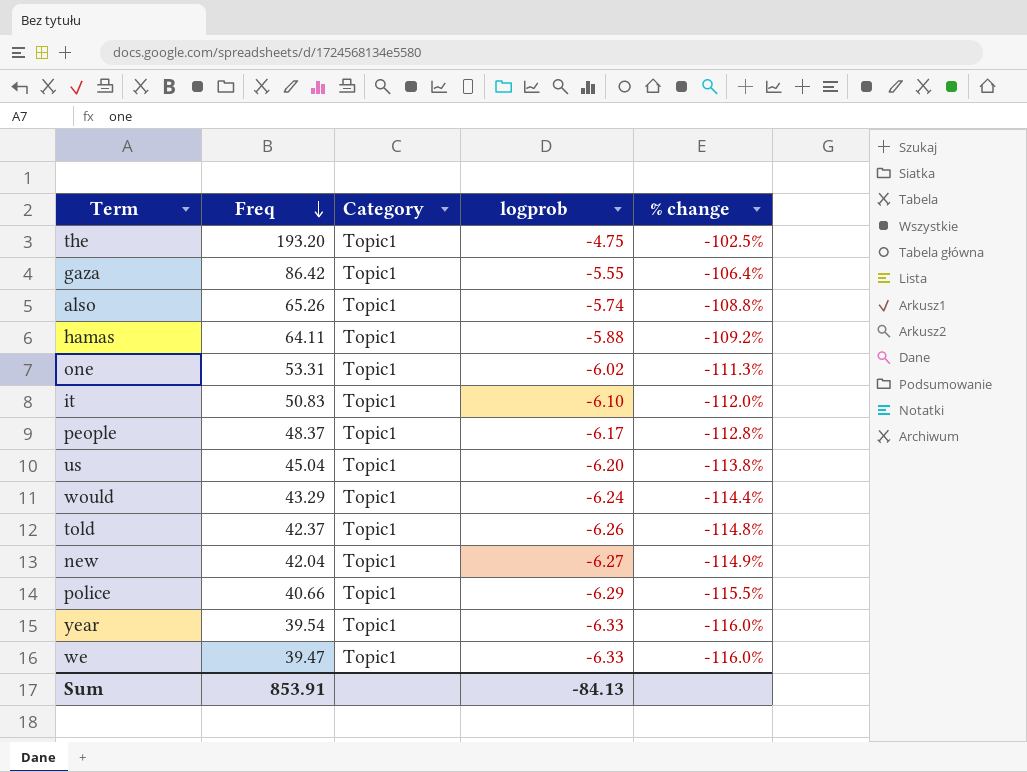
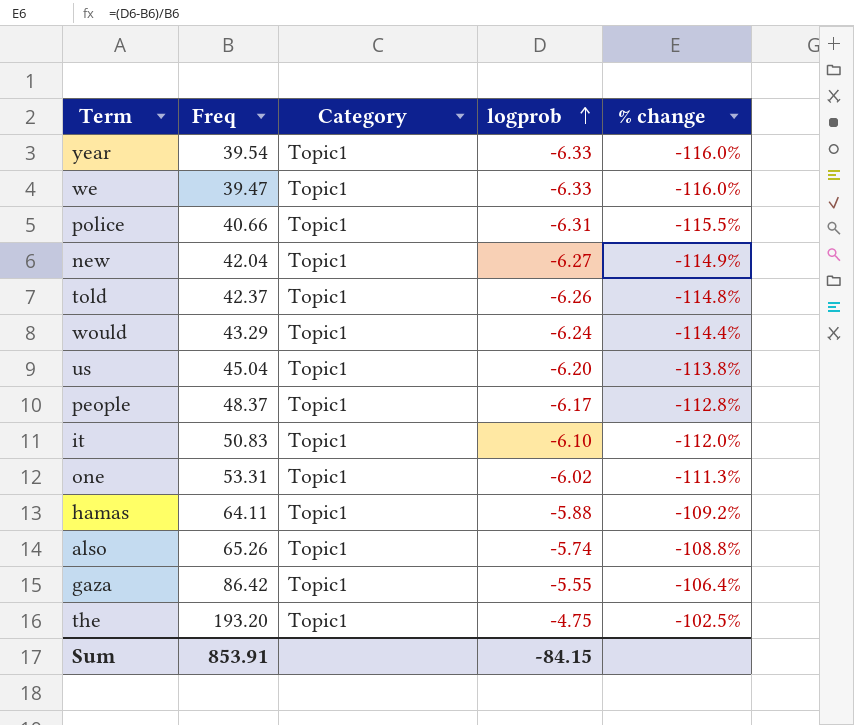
row order: Freq descending -> logprob ascending
police | logprob: -6.29 -> -6.31
Sum | logprob: -84.13 -> -84.15

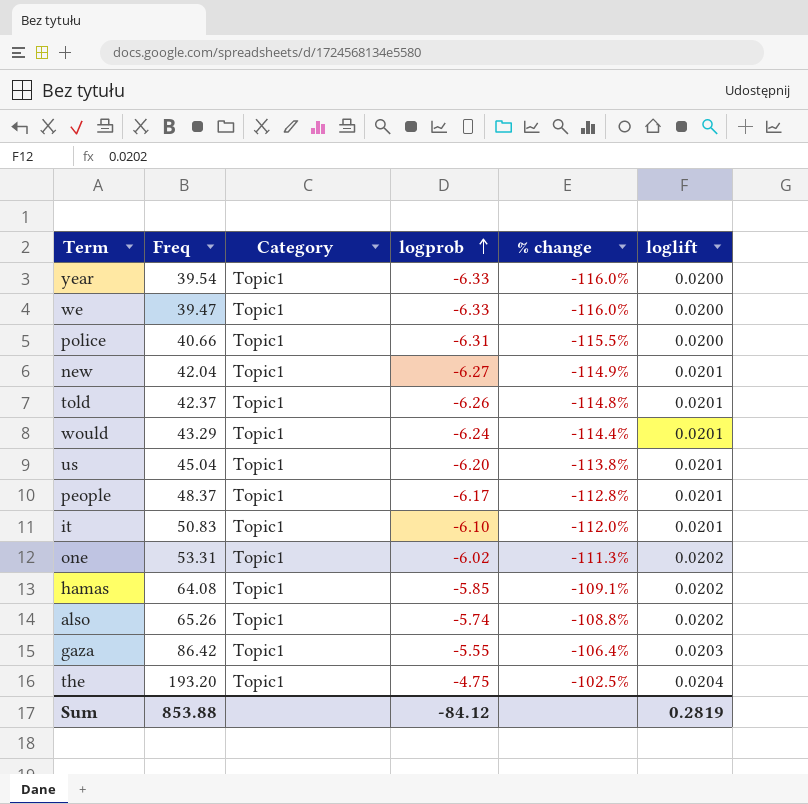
column loglift | position: none -> 6
hamas | Freq: 64.11 -> 64.08
hamas | logprob: -5.88 -> -5.85
hamas | % change: -109.2% -> -109.1%
Sum | Freq: 853.91 -> 853.88
Sum | logprob: -84.15 -> -84.12

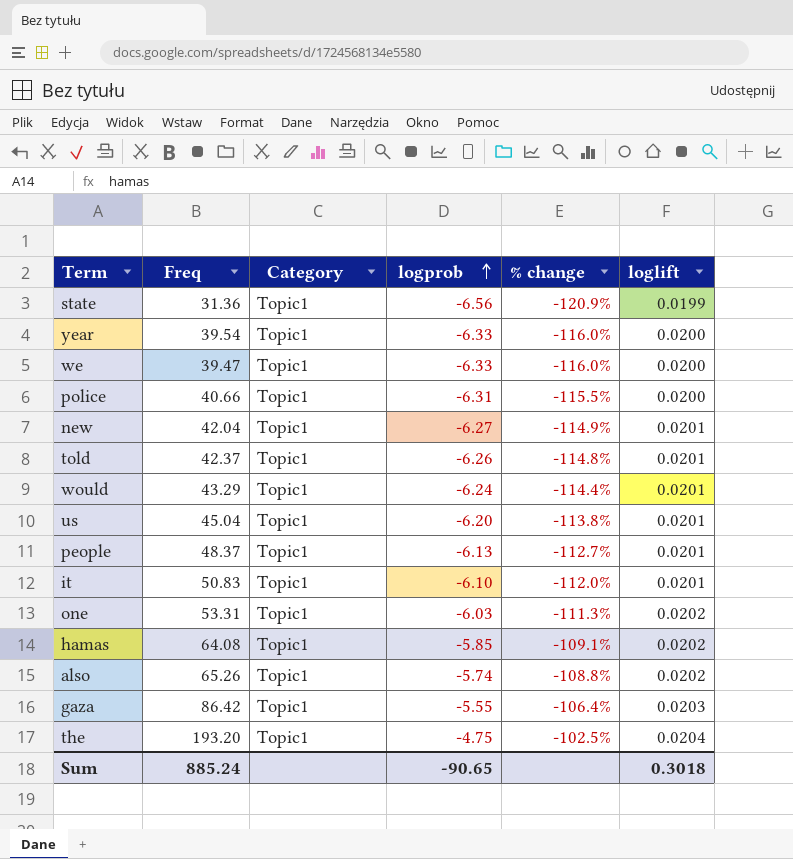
row state: none -> 31.36 | Topic1 | -6.56 | -120.9% | 0.0199
people | logprob: -6.17 -> -6.13
people | % change: -112.8% -> -112.7%
one | logprob: -6.02 -> -6.03
Sum | Freq: 853.88 -> 885.24
Sum | logprob: -84.12 -> -90.65
Sum | loglift: 0.2819 -> 0.3018

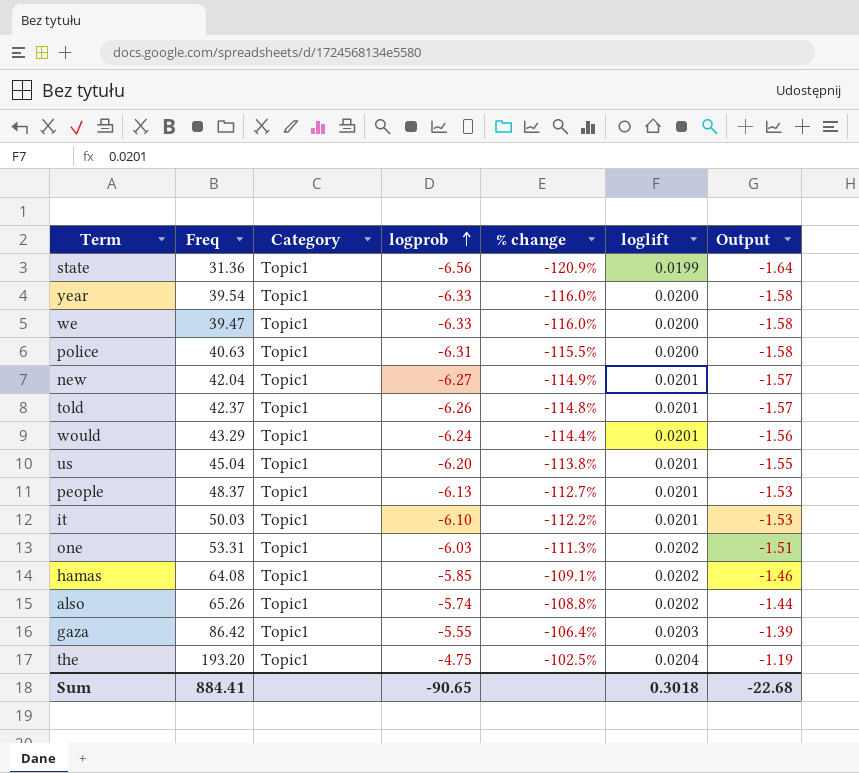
column Output | formula: none -> [logprob] * 0.25
police | Freq: 40.66 -> 40.63
it | Freq: 50.83 -> 50.03
it | % change: -112.0% -> -112.2%
Sum | Freq: 885.24 -> 884.41

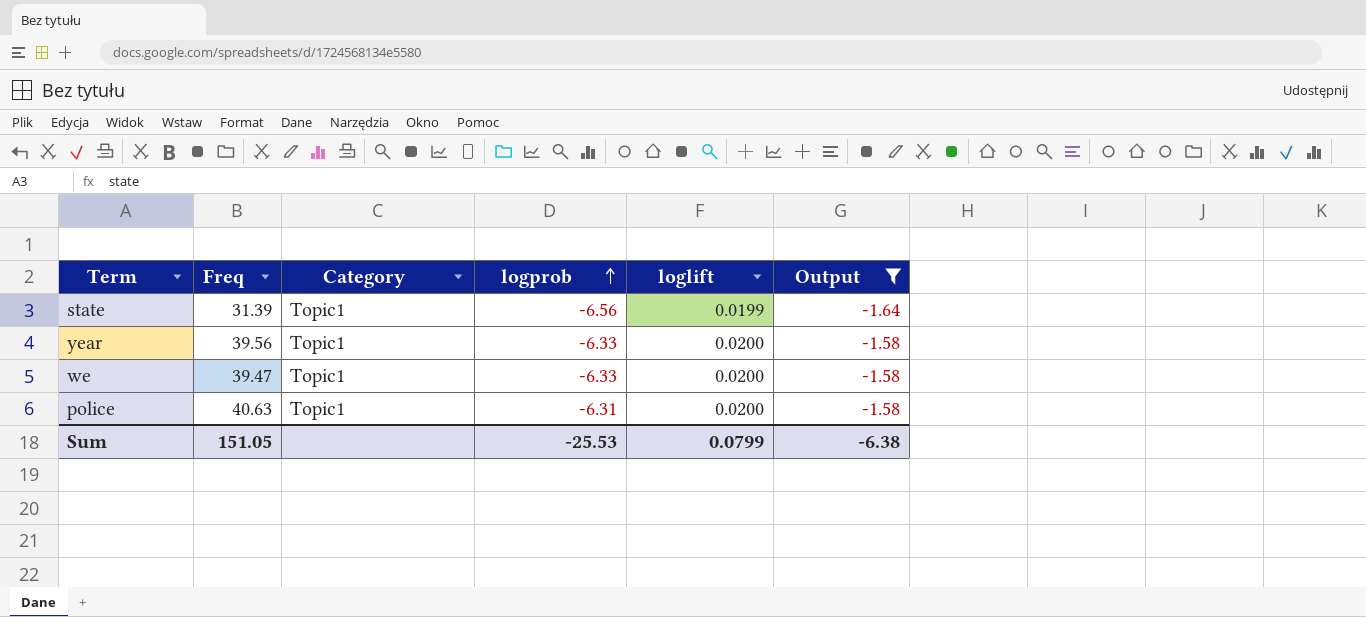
filter: none -> Output <= -1.58
column % change | formula: ([logprob] - [Freq]) / [Freq] -> none
state | Freq: 31.36 -> 31.39
year | Freq: 39.54 -> 39.56
Sum | Freq: 884.41 -> 151.05
Sum | logprob: -90.65 -> -25.53
Sum | loglift: 0.3018 -> 0.0799
Sum | Output: -22.68 -> -6.38

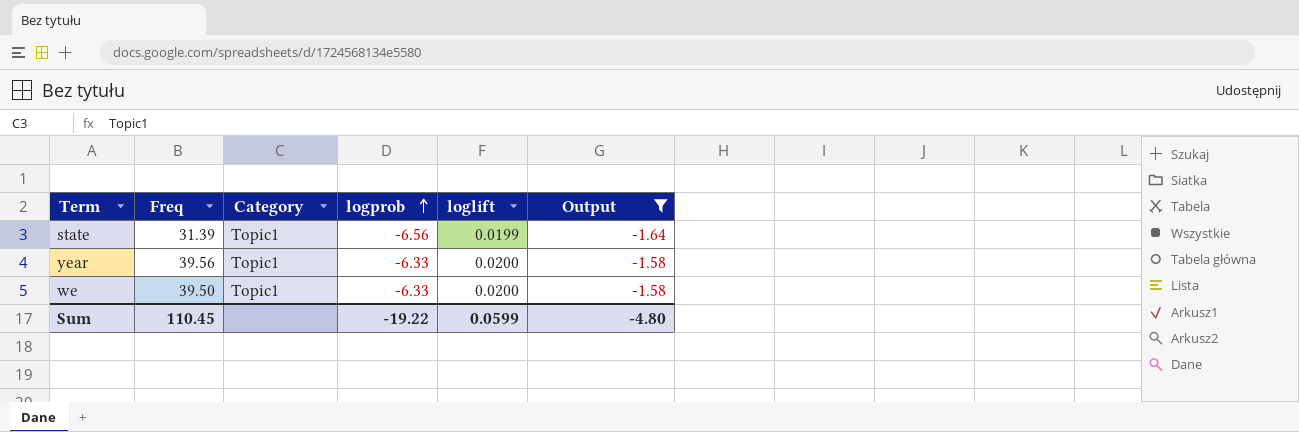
row police: 40.63 | Topic1 | -6.31 | 0.0200 | -1.58 -> none
we | Freq: 39.47 -> 39.50
Sum | Freq: 151.05 -> 110.45
Sum | logprob: -25.53 -> -19.22
Sum | loglift: 0.0799 -> 0.0599
Sum | Output: -6.38 -> -4.80

